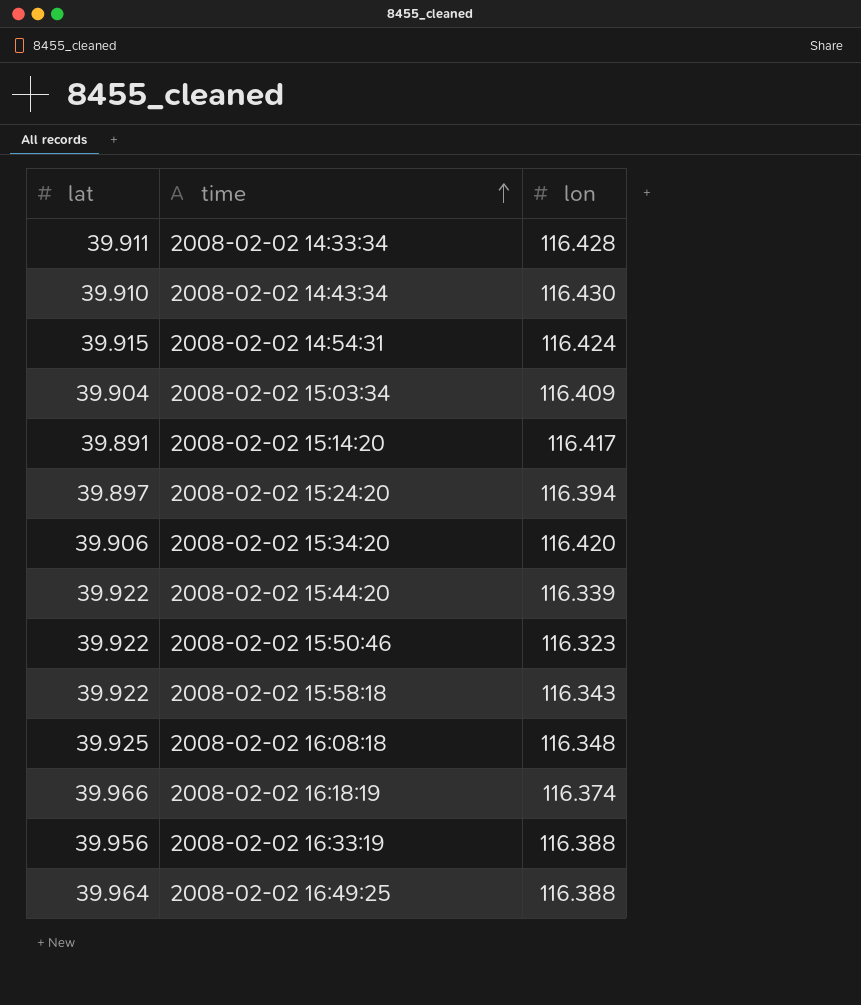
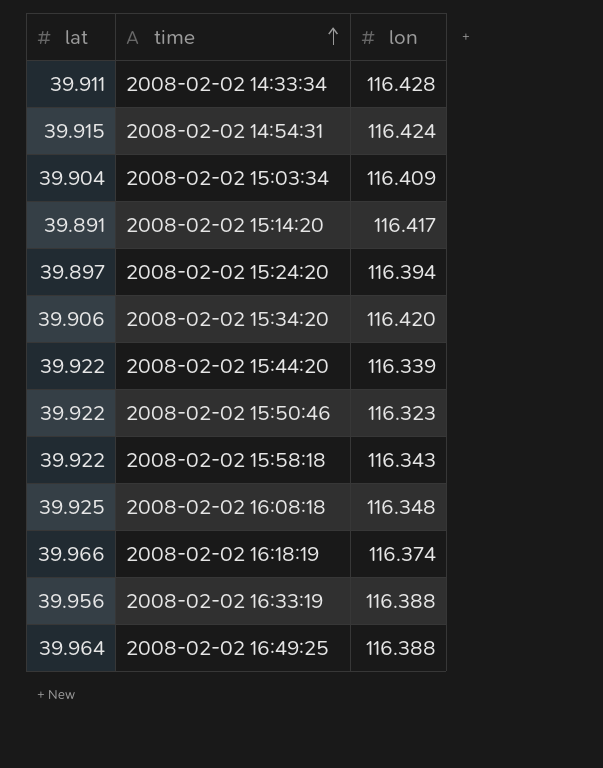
row 2008-02-02 14:43:34: 39.910 | 116.430 -> none

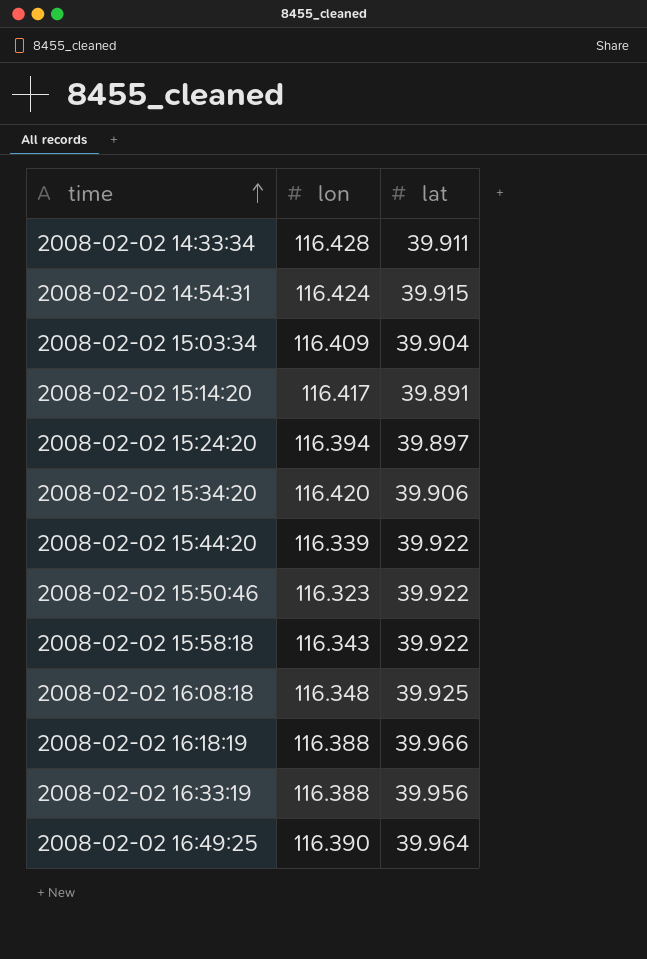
column lat | position: 1 -> 3
2008-02-02 16:18:19 | lon: 116.374 -> 116.388
2008-02-02 16:49:25 | lon: 116.388 -> 116.390

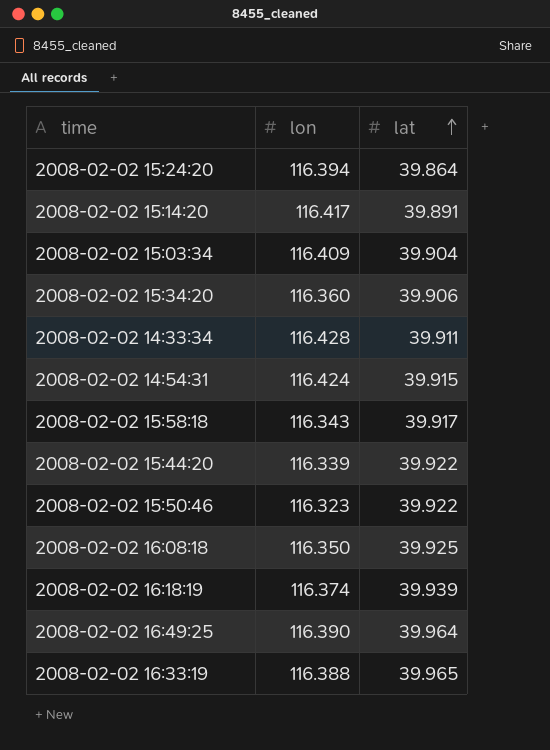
row order: time ascending -> lat ascending
2008-02-02 15:24:20 | lat: 39.897 -> 39.864
2008-02-02 15:34:20 | lon: 116.420 -> 116.360
2008-02-02 15:58:18 | lat: 39.922 -> 39.917
2008-02-02 16:08:18 | lon: 116.348 -> 116.350
2008-02-02 16:18:19 | lon: 116.388 -> 116.374
2008-02-02 16:18:19 | lat: 39.966 -> 39.939
2008-02-02 16:33:19 | lat: 39.956 -> 39.965

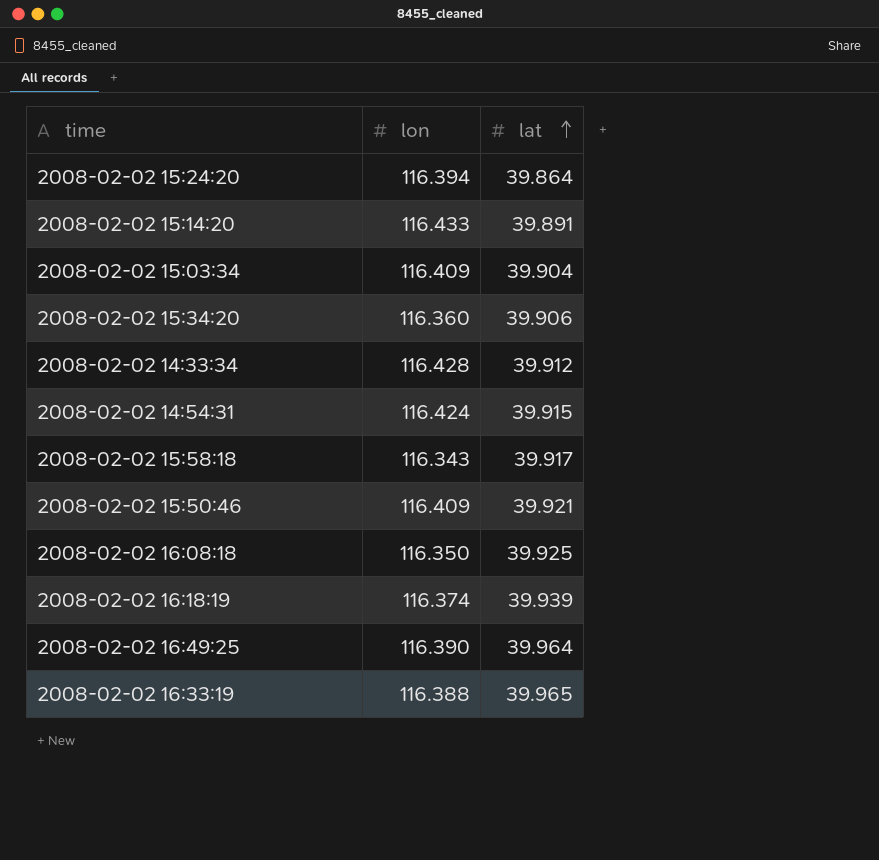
row 2008-02-02 15:44:20: 116.339 | 39.922 -> none
2008-02-02 15:14:20 | lon: 116.417 -> 116.433
2008-02-02 14:33:34 | lat: 39.911 -> 39.912
2008-02-02 15:50:46 | lon: 116.323 -> 116.409
2008-02-02 15:50:46 | lat: 39.922 -> 39.921

